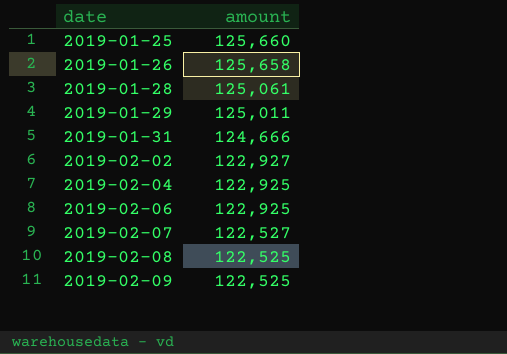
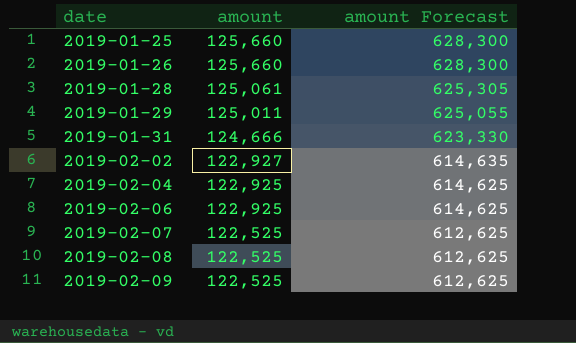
column amount Forecast | formula: none -> [amount] * 5
2019-01-26 | amount: 125,658 -> 125,660
2019-02-07 | amount: 122,527 -> 122,525

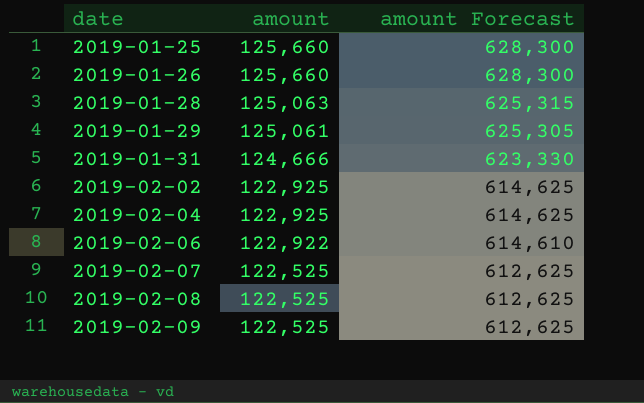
2019-01-28 | amount: 125,061 -> 125,063
2019-01-28 | amount Forecast: 625,305 -> 625,315
2019-01-29 | amount: 125,011 -> 125,061
2019-01-29 | amount Forecast: 625,055 -> 625,305
2019-02-02 | amount: 122,927 -> 122,925
2019-02-02 | amount Forecast: 614,635 -> 614,625
2019-02-06 | amount: 122,925 -> 122,922
2019-02-06 | amount Forecast: 614,625 -> 614,610

